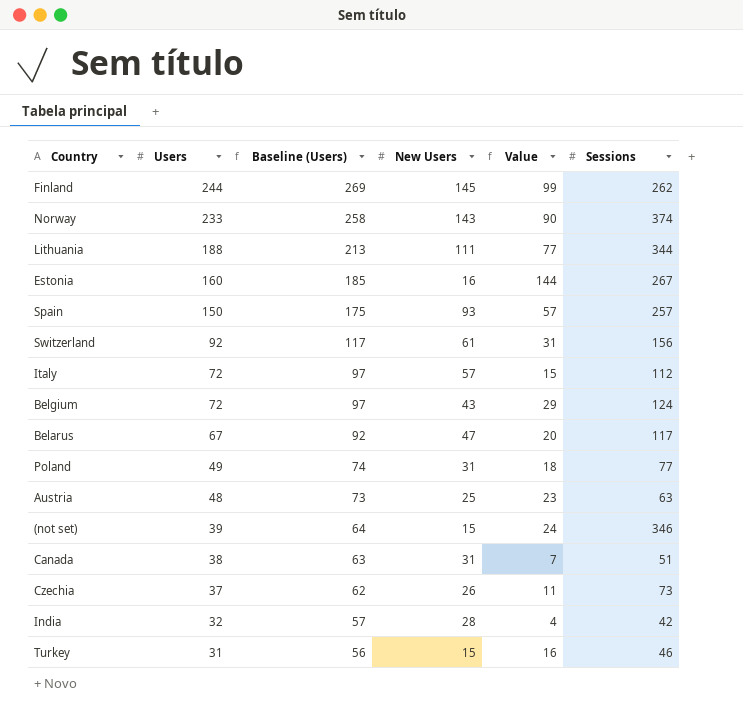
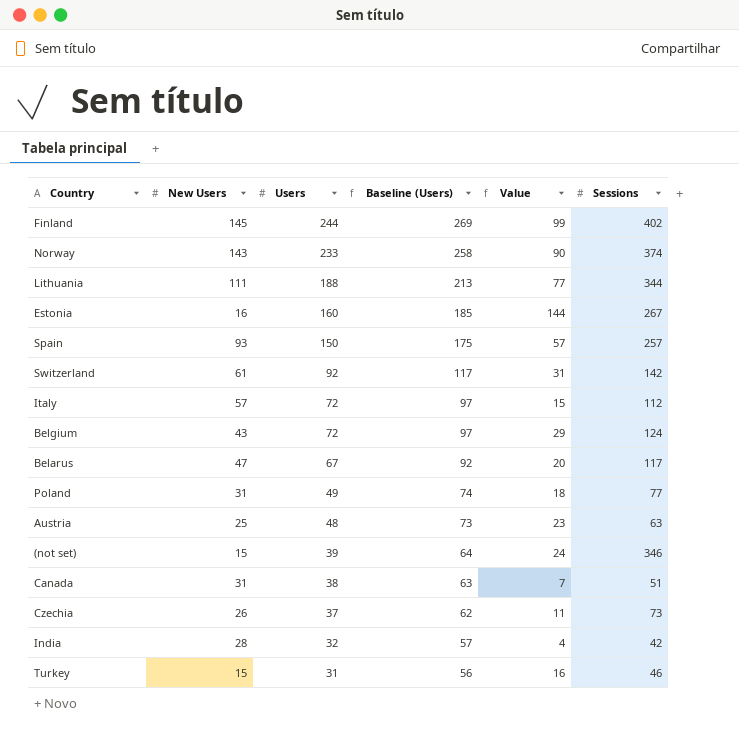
column New Users | position: 4 -> 2
Finland | Sessions: 262 -> 402
Switzerland | Sessions: 156 -> 142

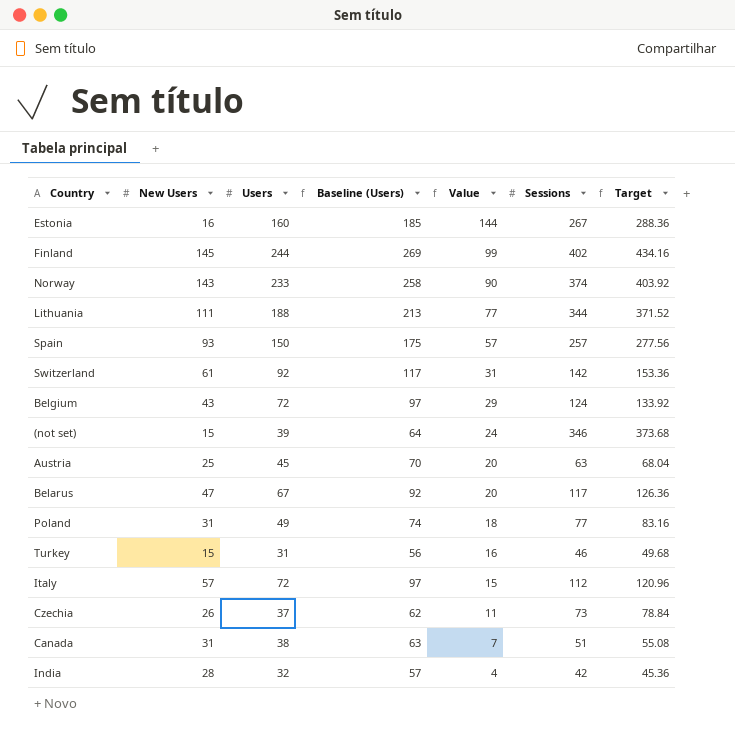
row order: Users descending -> Value descending
column Target | formula: none -> [Sessions] * 1.08
Austria | Users: 48 -> 45
Austria | Baseline (Users): 73 -> 70
Austria | Value: 23 -> 20

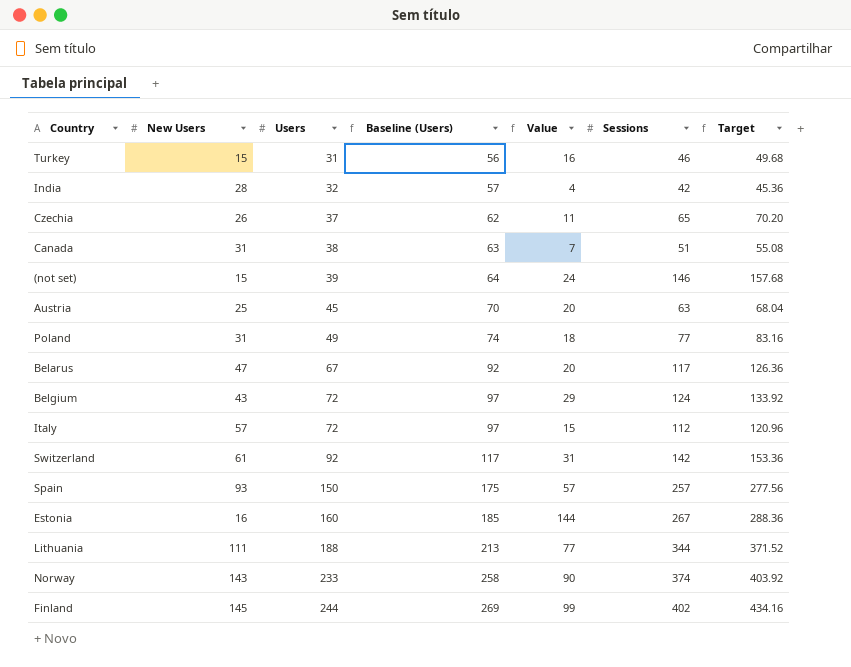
row order: Value descending -> Users ascending
Czechia | Sessions: 73 -> 65
Czechia | Target: 78.84 -> 70.20
(not set) | Sessions: 346 -> 146
(not set) | Target: 373.68 -> 157.68

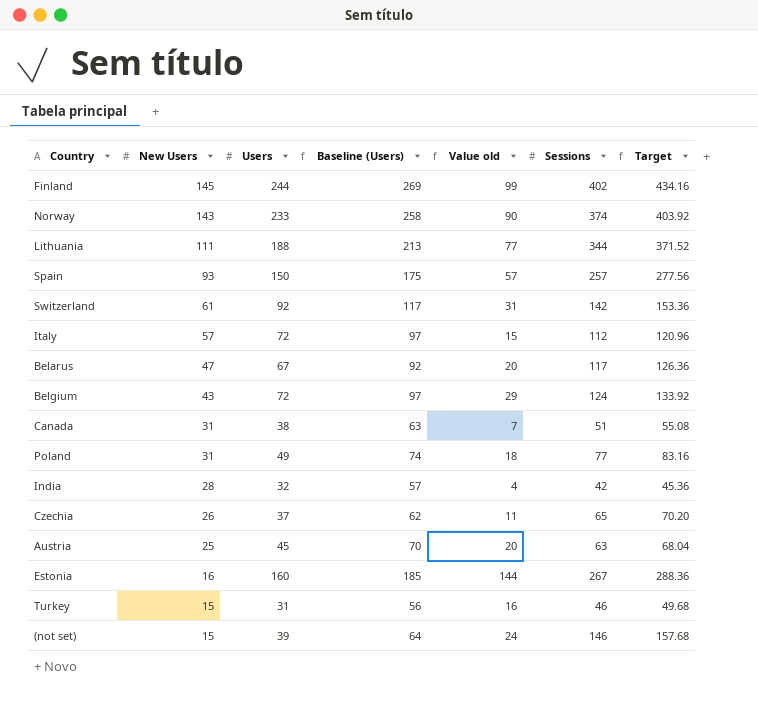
row order: Users ascending -> New Users descending
column name: Value -> Value old

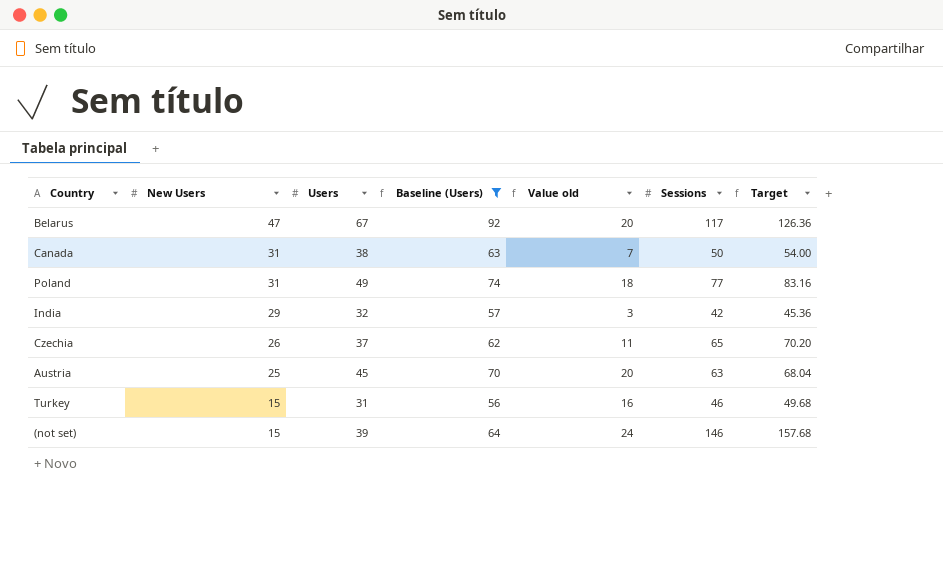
filter: none -> Baseline (Users) <= 92
Canada | Sessions: 51 -> 50
Canada | Target: 55.08 -> 54.00
India | New Users: 28 -> 29
India | Value old: 4 -> 3

